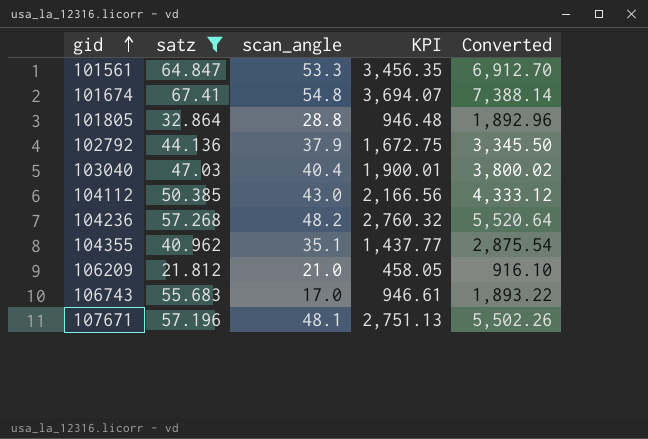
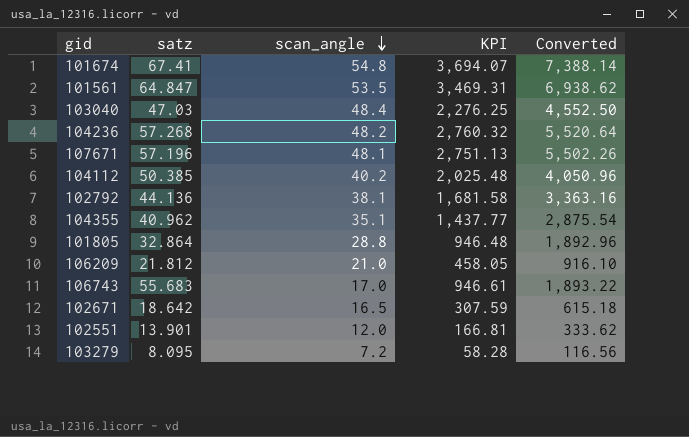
filter: satz >= 21.812 -> none
row order: gid ascending -> scan_angle descending
101561 | scan_angle: 53.3 -> 53.5
101561 | KPI: 3,456.35 -> 3,469.31
101561 | Converted: 6,912.70 -> 6,938.62
103040 | scan_angle: 40.4 -> 48.4
103040 | KPI: 1,900.01 -> 2,276.25
103040 | Converted: 3,800.02 -> 4,552.50
104112 | scan_angle: 43.0 -> 40.2
104112 | KPI: 2,166.56 -> 2,025.48
104112 | Converted: 4,333.12 -> 4,050.96
102792 | scan_angle: 37.9 -> 38.1
102792 | KPI: 1,672.75 -> 1,681.58
102792 | Converted: 3,345.50 -> 3,363.16

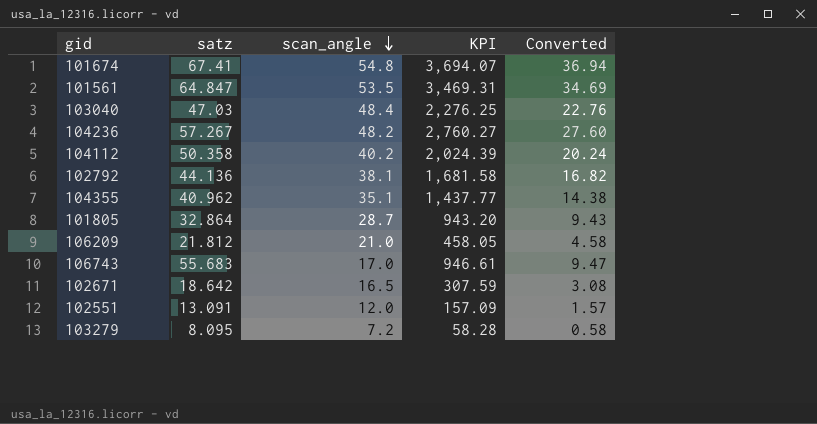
column Converted | formula: [KPI] * 2 -> [KPI] * 0.01
row 107671: 57.196 | 48.1 | 2,751.13 | 5,502.26 -> none
104236 | satz: 57.268 -> 57.267
104236 | KPI: 2,760.32 -> 2,760.27
104112 | satz: 50.385 -> 50.358
104112 | KPI: 2,025.48 -> 2,024.39
101805 | scan_angle: 28.8 -> 28.7
101805 | KPI: 946.48 -> 943.20
102551 | satz: 13.901 -> 13.091
102551 | KPI: 166.81 -> 157.09

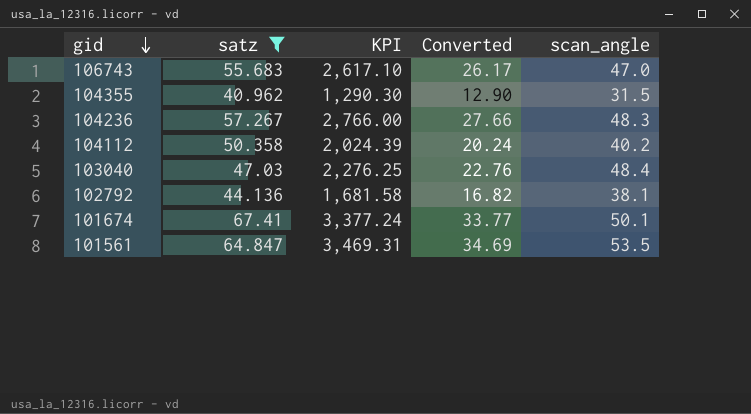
filter: none -> satz >= 40.962
row order: scan_angle descending -> gid descending
column scan_angle | position: 3 -> 5
106743 | KPI: 946.61 -> 2,617.10
106743 | Converted: 9.47 -> 26.17
106743 | scan_angle: 17.0 -> 47.0
104355 | KPI: 1,437.77 -> 1,290.30
104355 | Converted: 14.38 -> 12.90
104355 | scan_angle: 35.1 -> 31.5
104236 | KPI: 2,760.27 -> 2,766.00
104236 | Converted: 27.60 -> 27.66
104236 | scan_angle: 48.2 -> 48.3
101674 | KPI: 3,694.07 -> 3,377.24
101674 | Converted: 36.94 -> 33.77
101674 | scan_angle: 54.8 -> 50.1

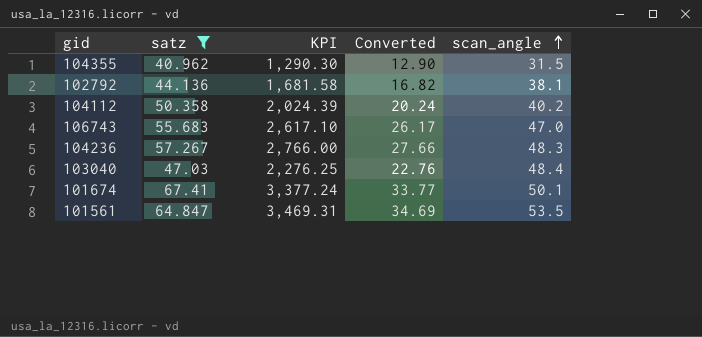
row order: gid descending -> scan_angle ascending

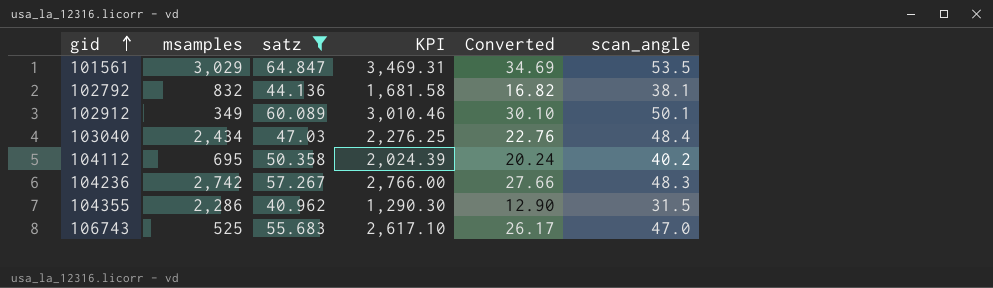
row order: scan_angle ascending -> gid ascending
column msamples | position: none -> 2
row 101674: 67.41 | 3,377.24 | 33.77 | 50.1 -> none
row 102912: none -> 349 | 60.089 | 3,010.46 | 30.10 | 50.1

